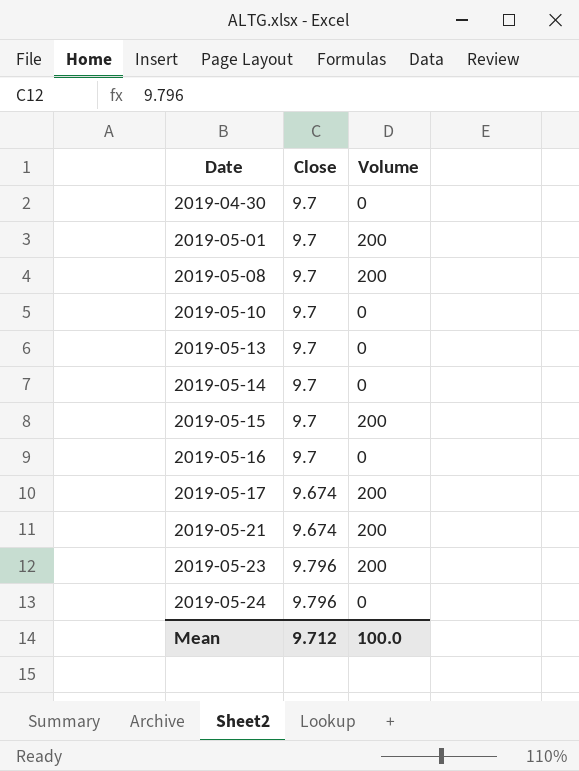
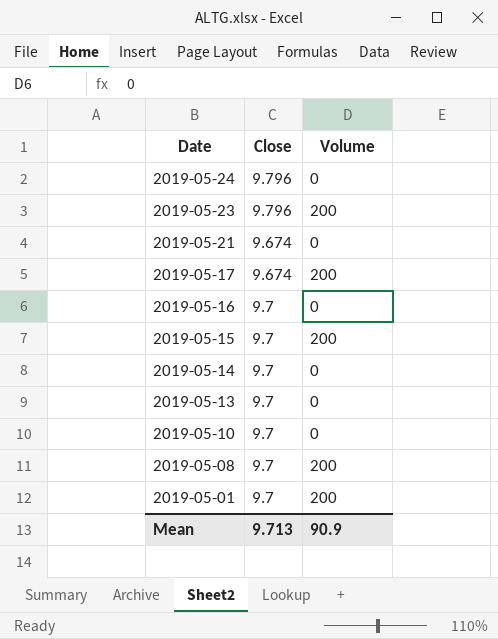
row order: Date ascending -> Date descending
row 2019-04-30: 9.7 | 0 -> none
2019-05-21 | Volume: 200 -> 0
Mean | Close: 9.712 -> 9.713
Mean | Volume: 100.0 -> 90.9

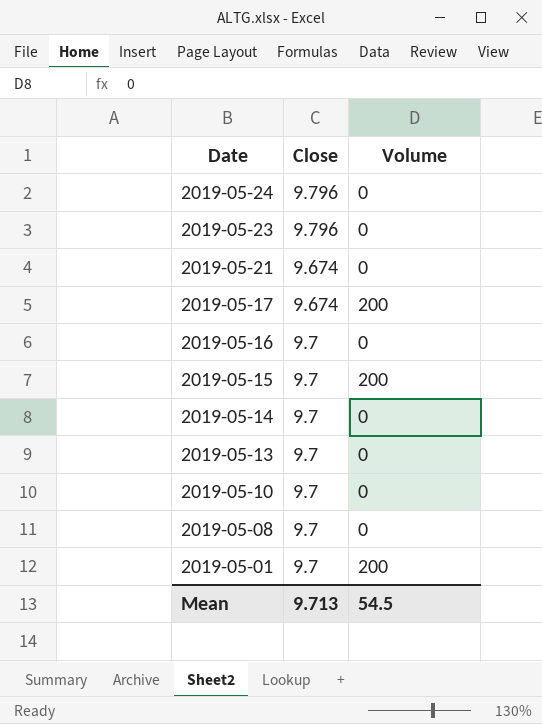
2019-05-23 | Volume: 200 -> 0
2019-05-08 | Volume: 200 -> 0
Mean | Volume: 90.9 -> 54.5

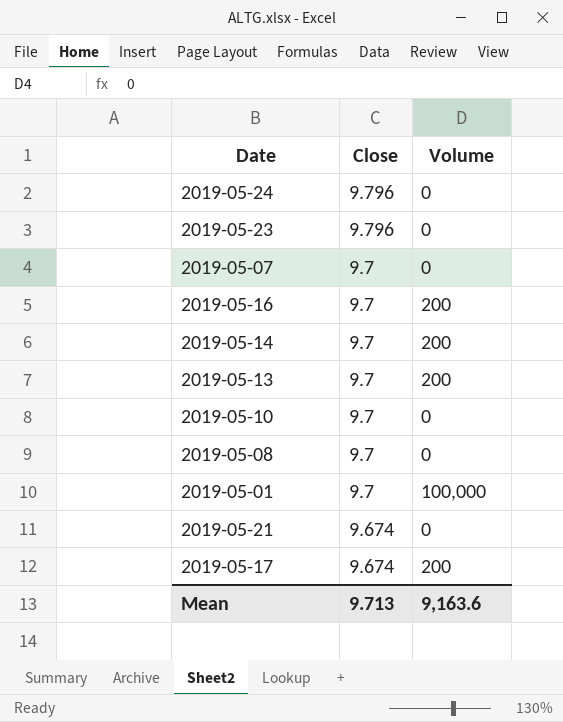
row order: Date descending -> Close descending
row 2019-05-15: 9.7 | 200 -> none
row 2019-05-07: none -> 9.7 | 0
2019-05-16 | Volume: 0 -> 200
2019-05-14 | Volume: 0 -> 200
2019-05-13 | Volume: 0 -> 200
2019-05-01 | Volume: 200 -> 100,000
Mean | Volume: 54.5 -> 9,163.6

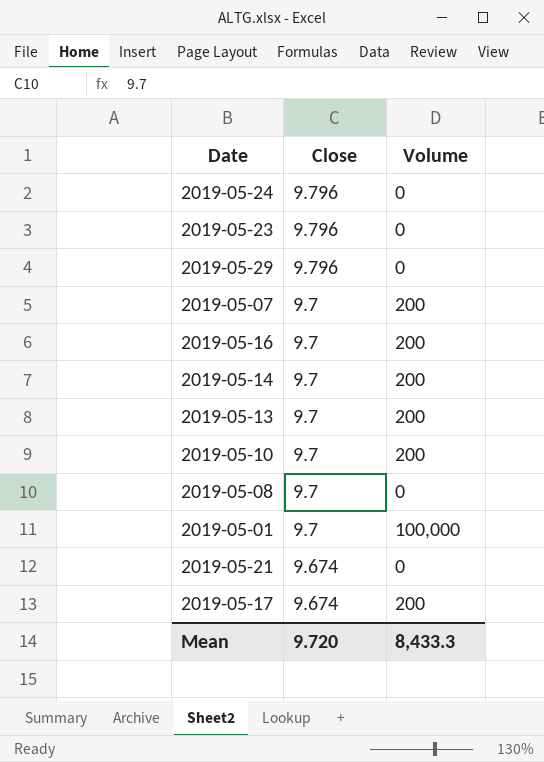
row 2019-05-29: none -> 9.796 | 0
2019-05-07 | Volume: 0 -> 200
2019-05-10 | Volume: 0 -> 200
Mean | Close: 9.713 -> 9.720
Mean | Volume: 9,163.6 -> 8,433.3

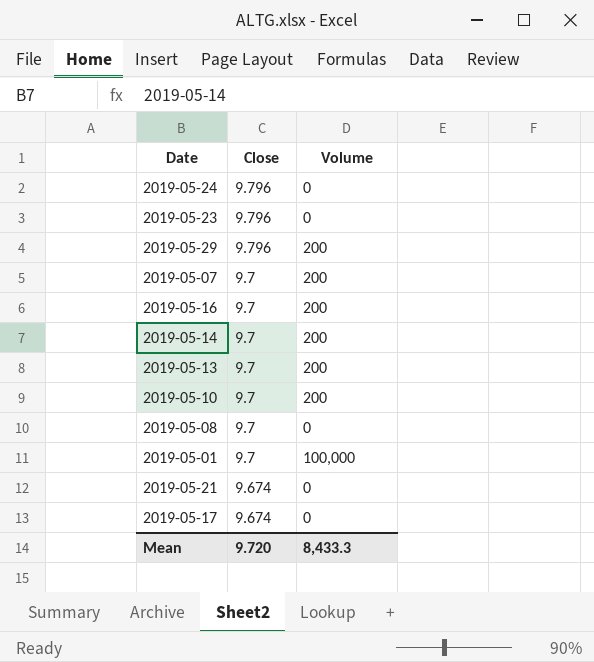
2019-05-29 | Volume: 0 -> 200
2019-05-17 | Volume: 200 -> 0

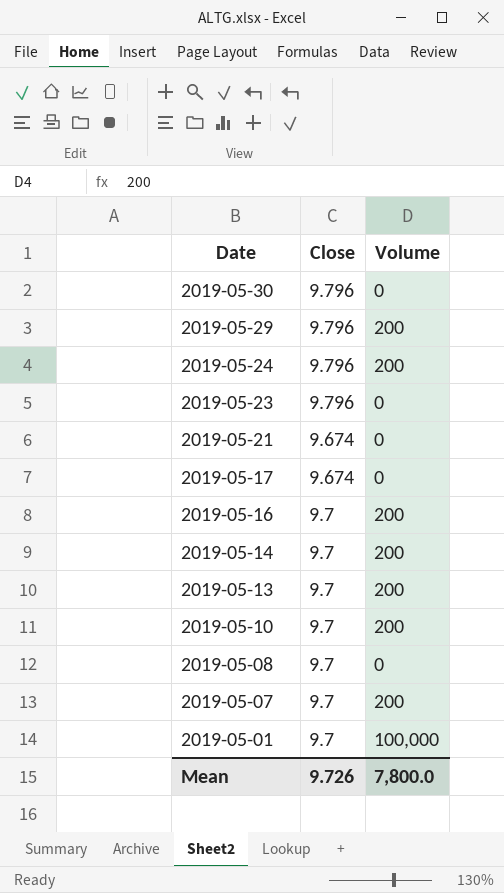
row order: Close descending -> Date descending
row 2019-05-30: none -> 9.796 | 0
2019-05-24 | Volume: 0 -> 200
Mean | Close: 9.720 -> 9.726
Mean | Volume: 8,433.3 -> 7,800.0

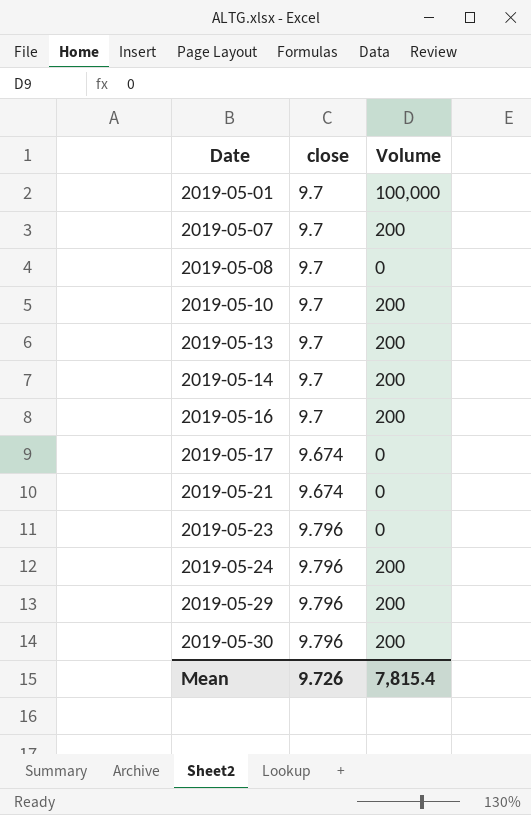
row order: Date descending -> Date ascending
column name: Close -> close
2019-05-30 | Volume: 0 -> 200
Mean | Volume: 7,800.0 -> 7,815.4

